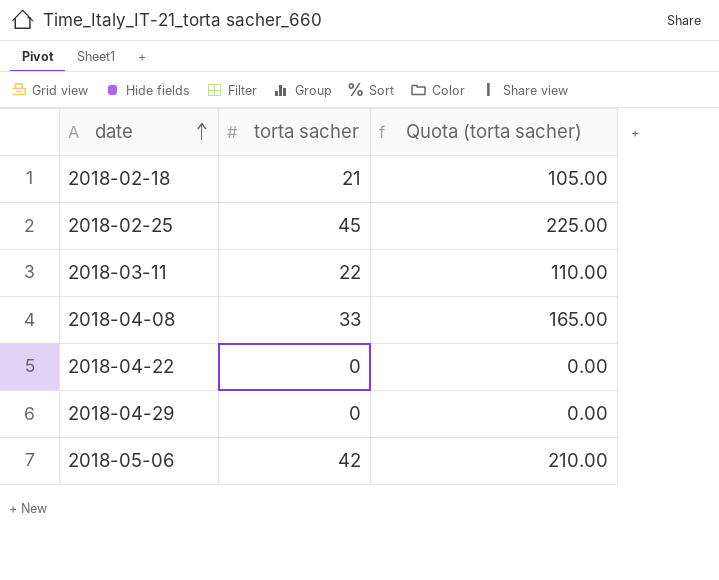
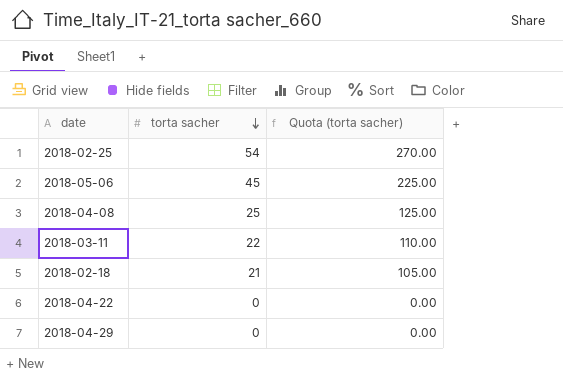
row order: date ascending -> torta sacher descending
2018-02-25 | torta sacher: 45 -> 54
2018-02-25 | Quota (torta sacher): 225.00 -> 270.00
2018-05-06 | torta sacher: 42 -> 45
2018-05-06 | Quota (torta sacher): 210.00 -> 225.00
2018-04-08 | torta sacher: 33 -> 25
2018-04-08 | Quota (torta sacher): 165.00 -> 125.00

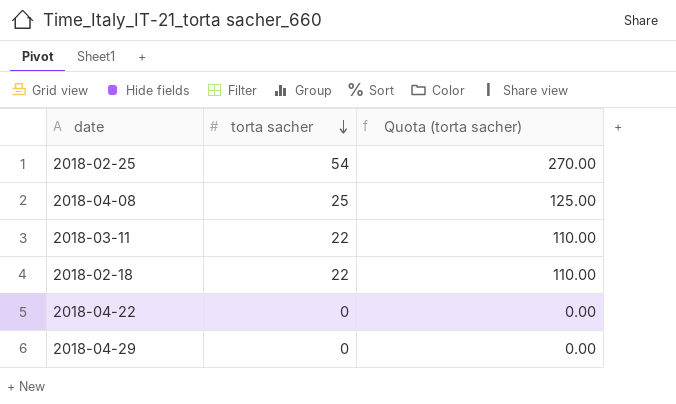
row 2018-05-06: 45 | 225.00 -> none
2018-02-18 | torta sacher: 21 -> 22
2018-02-18 | Quota (torta sacher): 105.00 -> 110.00

